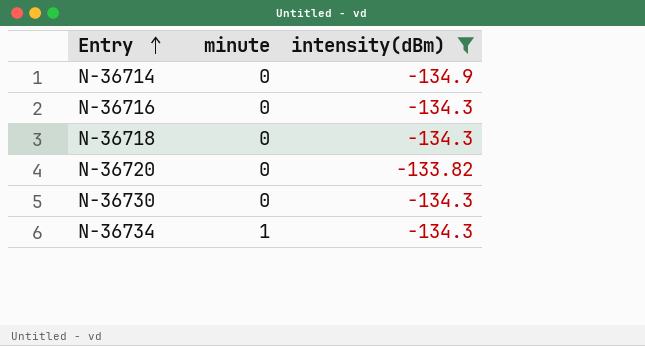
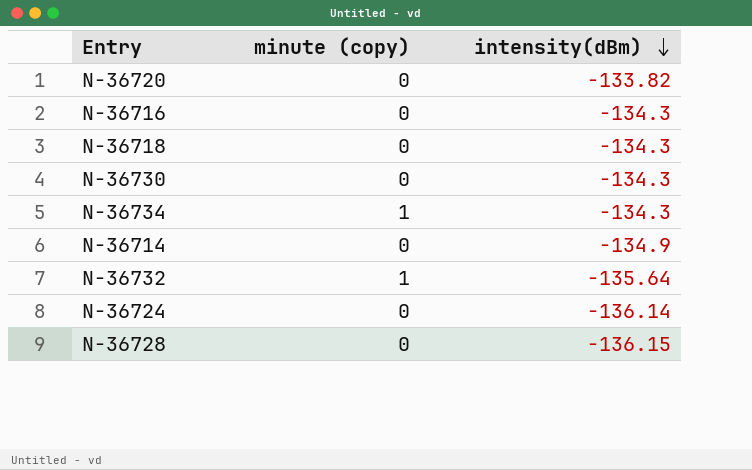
filter: intensity(dBm) >= -134.9 -> none
row order: Entry ascending -> intensity(dBm) descending
column name: minute -> minute (copy)

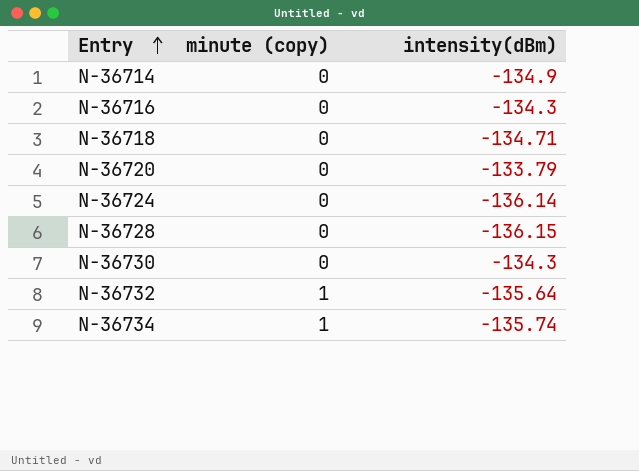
row order: intensity(dBm) descending -> Entry ascending
N-36718 | intensity(dBm): -134.3 -> -134.71
N-36720 | intensity(dBm): -133.82 -> -133.79
N-36734 | intensity(dBm): -134.3 -> -135.74

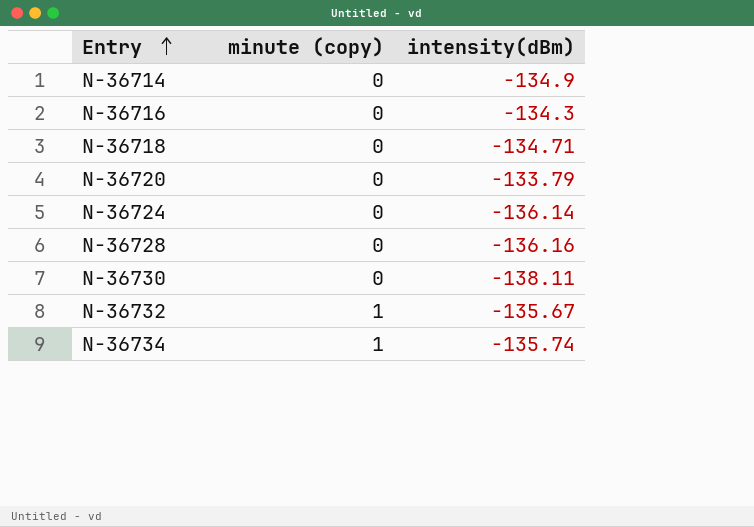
N-36728 | intensity(dBm): -136.15 -> -136.16
N-36730 | intensity(dBm): -134.3 -> -138.11
N-36732 | intensity(dBm): -135.64 -> -135.67

